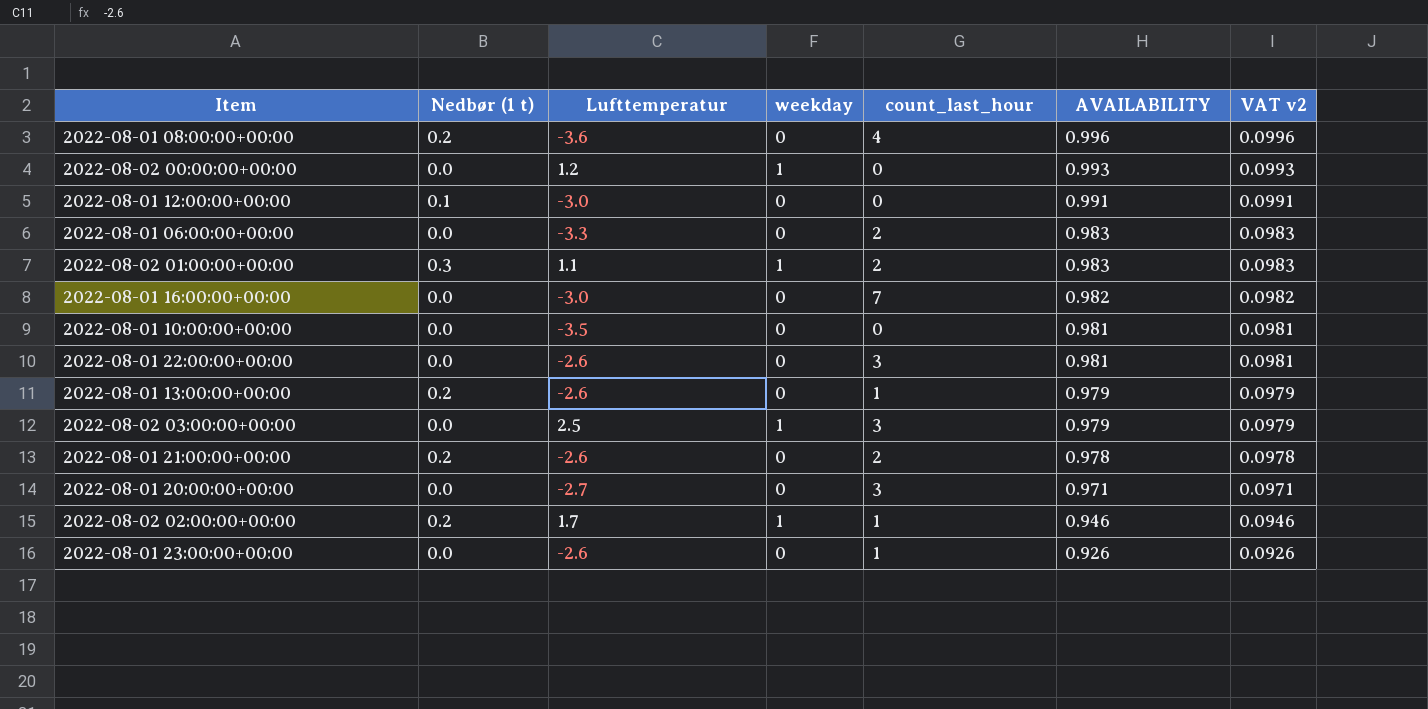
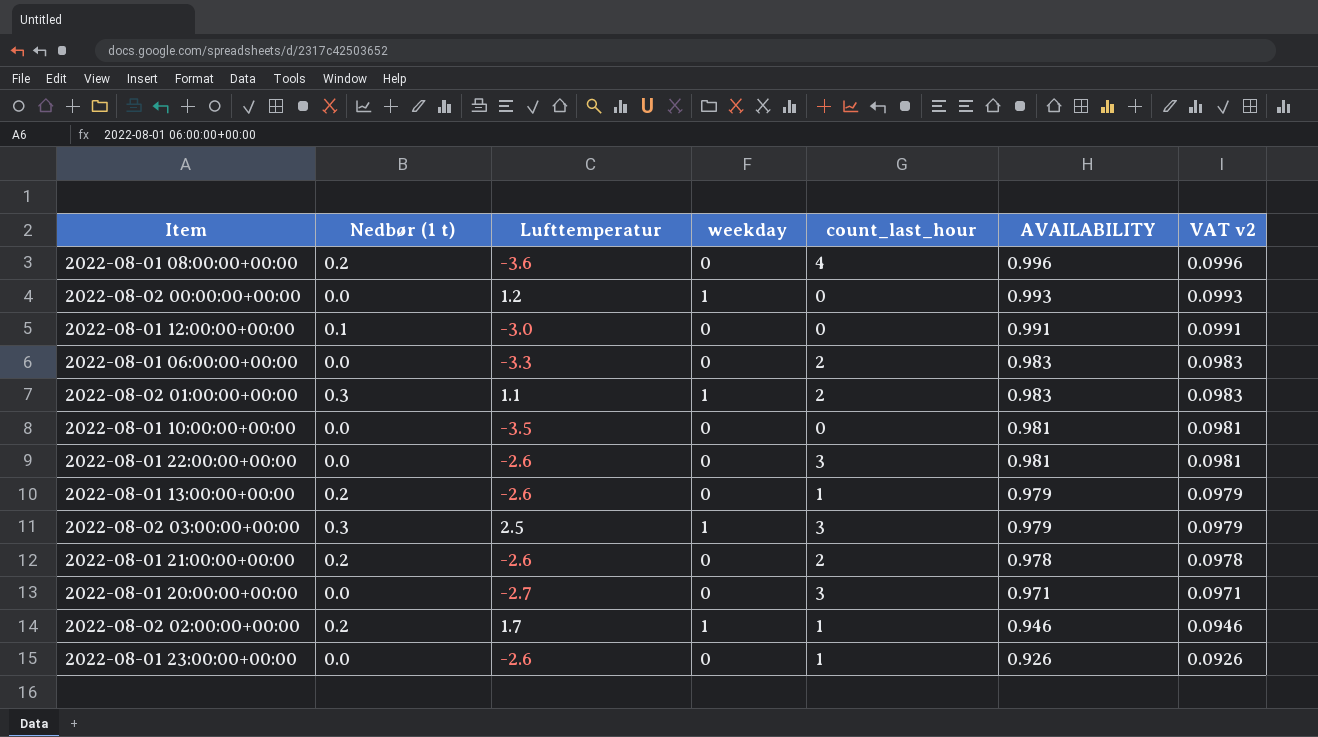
row 2022-08-01 16:00:00+00:00: 0.0 | -3.0 | 0 | 7 | 0.982 | 0.0982 -> none
2022-08-02 03:00:00+00:00 | Nedbør (1 t): 0.0 -> 0.3

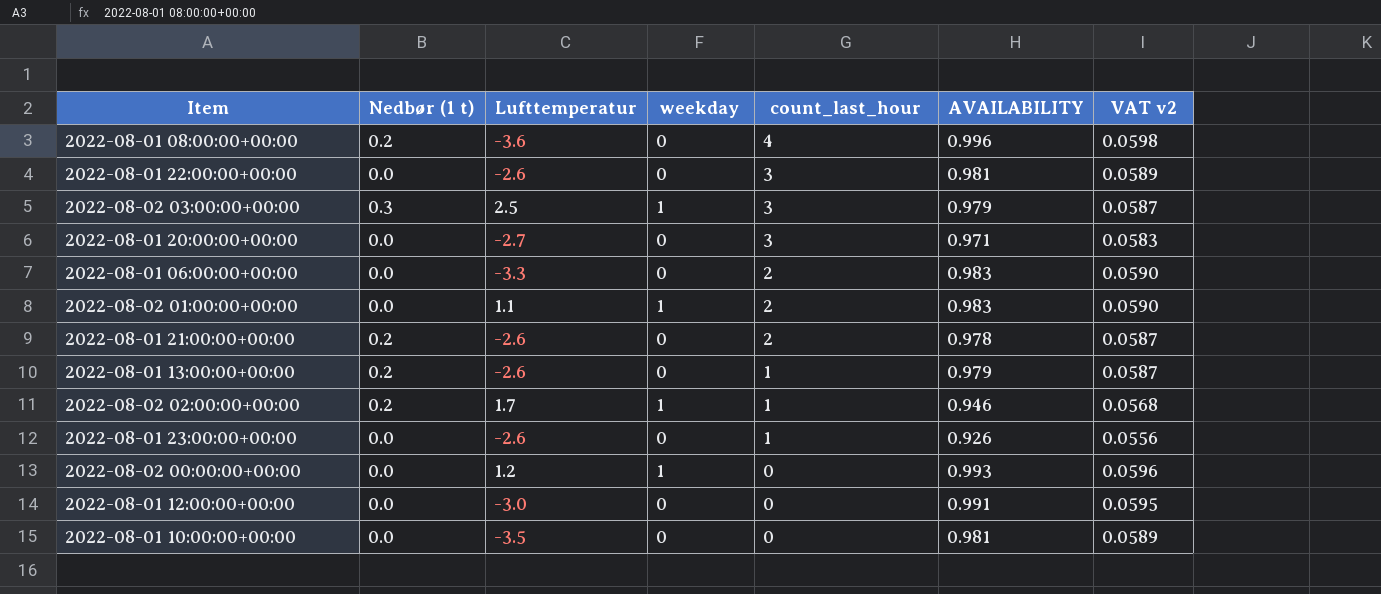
row order: AVAILABILITY descending -> count_last_hour descending
column VAT v2 | formula: [AVAILABILITY] * 0.1 -> [AVAILABILITY] * 0.06
2022-08-02 01:00:00+00:00 | Nedbør (1 t): 0.3 -> 0.0
2022-08-01 12:00:00+00:00 | Nedbør (1 t): 0.1 -> 0.0

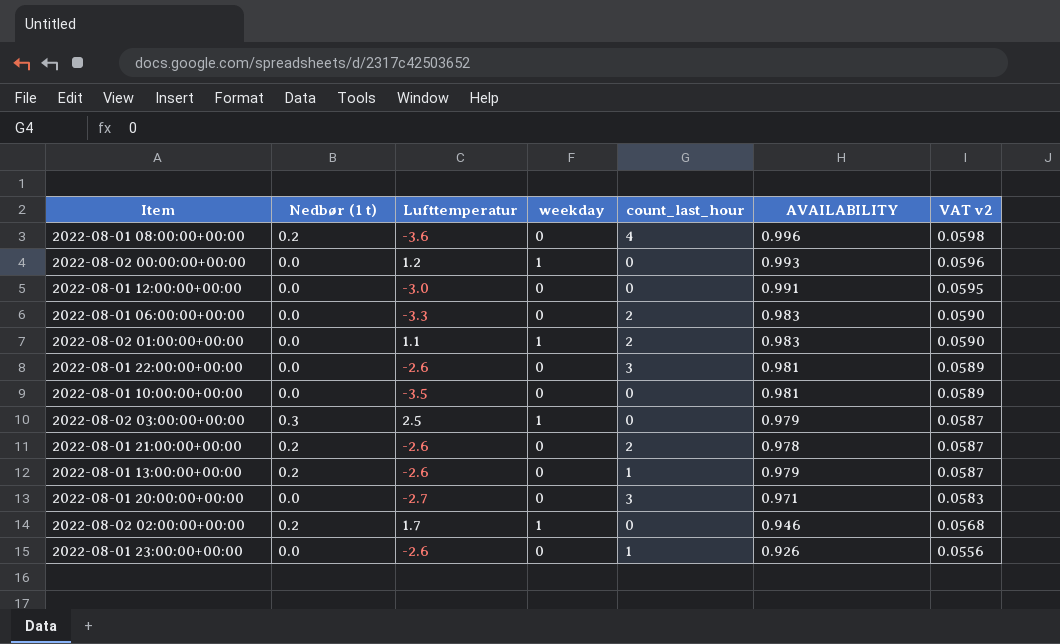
row order: count_last_hour descending -> VAT v2 descending
2022-08-02 03:00:00+00:00 | count_last_hour: 3 -> 0
2022-08-02 02:00:00+00:00 | count_last_hour: 1 -> 0

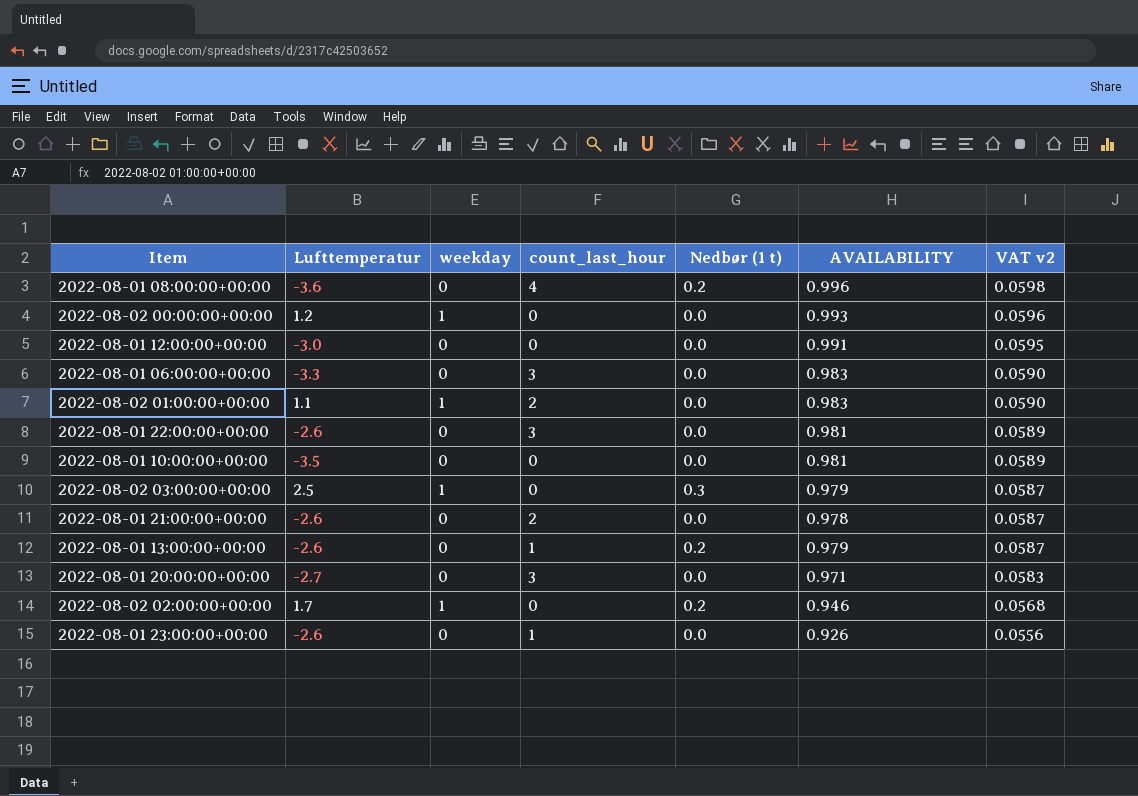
column Nedbør (1 t) | position: 2 -> 5
2022-08-01 06:00:00+00:00 | count_last_hour: 2 -> 3
2022-08-01 21:00:00+00:00 | Nedbør (1 t): 0.2 -> 0.0

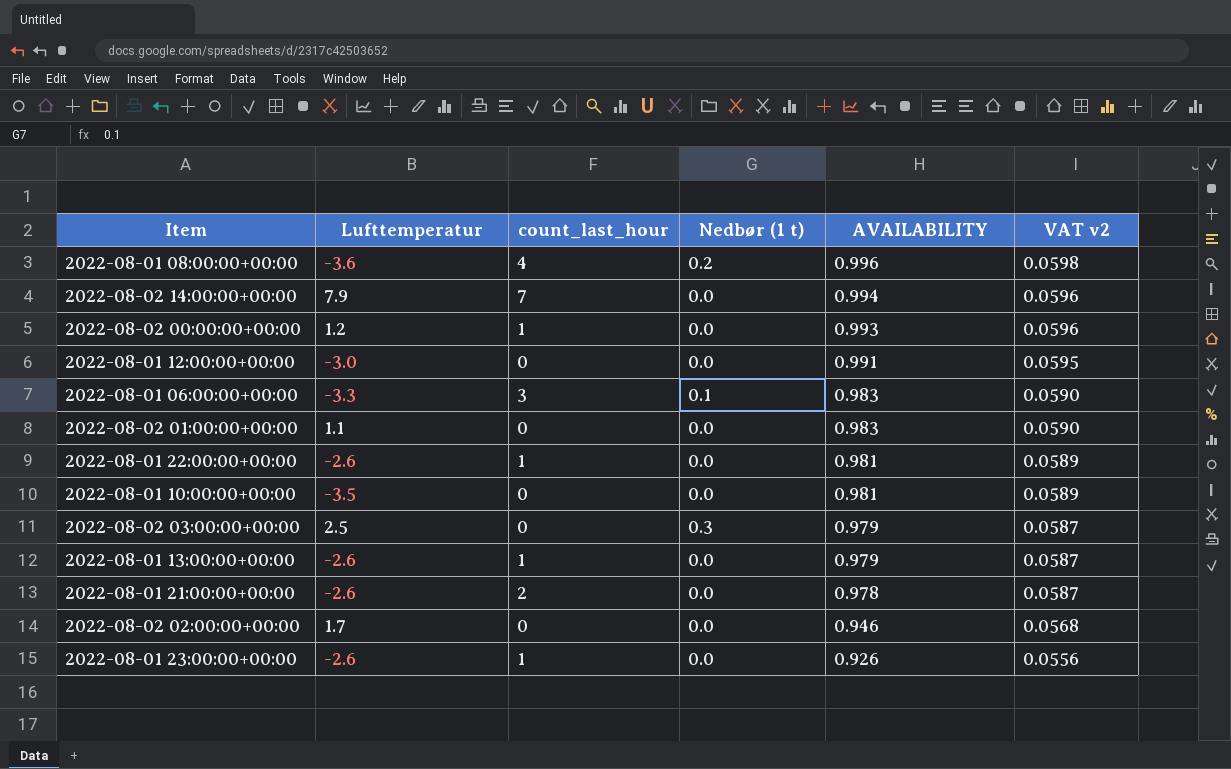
row order: VAT v2 descending -> AVAILABILITY descending
column weekday | position: 3 -> none
row 2022-08-01 20:00:00+00:00: -2.7 | 0 | 3 | 0.0 | 0.971 | 0.0583 -> none
row 2022-08-02 14:00:00+00:00: none -> 7.9 | 7 | 0.0 | 0.994 | 0.0596
2022-08-02 00:00:00+00:00 | count_last_hour: 0 -> 1
2022-08-01 06:00:00+00:00 | Nedbør (1 t): 0.0 -> 0.1
2022-08-02 01:00:00+00:00 | count_last_hour: 2 -> 0
2022-08-01 22:00:00+00:00 | count_last_hour: 3 -> 1
2022-08-01 13:00:00+00:00 | Nedbør (1 t): 0.2 -> 0.0
2022-08-02 02:00:00+00:00 | Nedbør (1 t): 0.2 -> 0.0

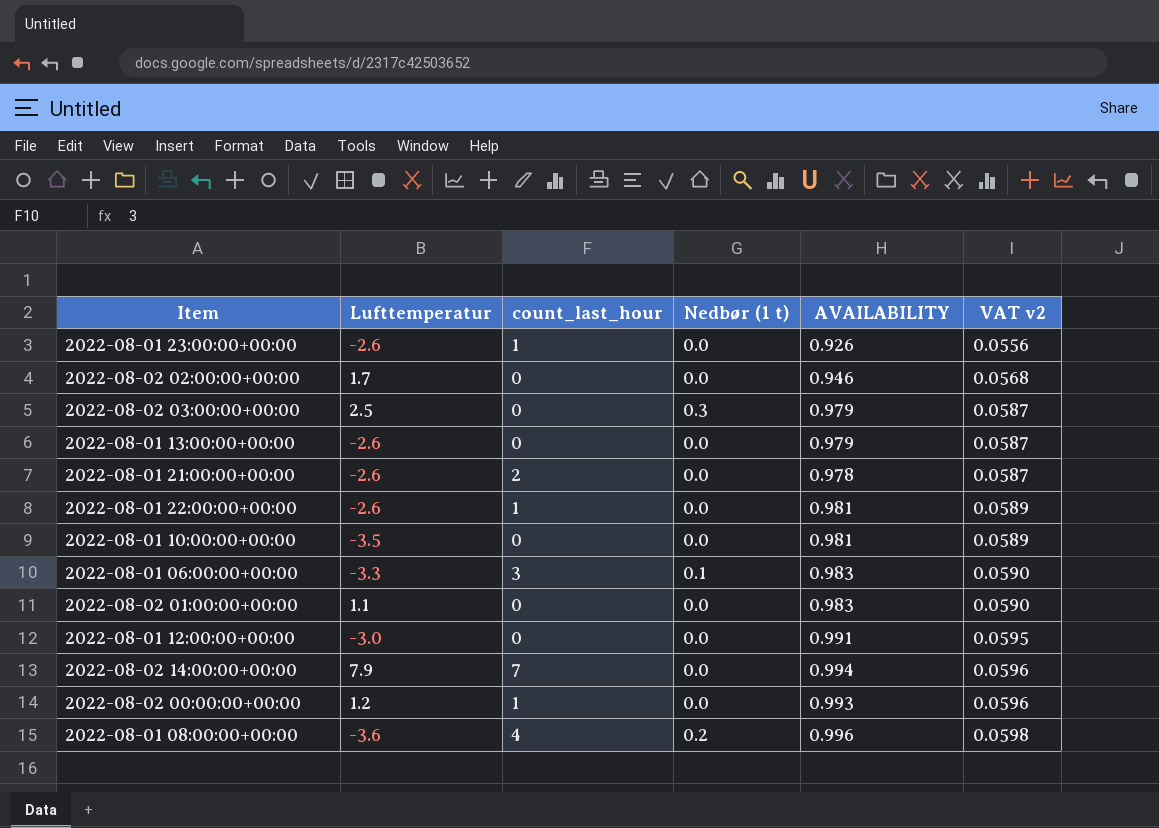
row order: AVAILABILITY descending -> VAT v2 ascending
2022-08-01 13:00:00+00:00 | count_last_hour: 1 -> 0

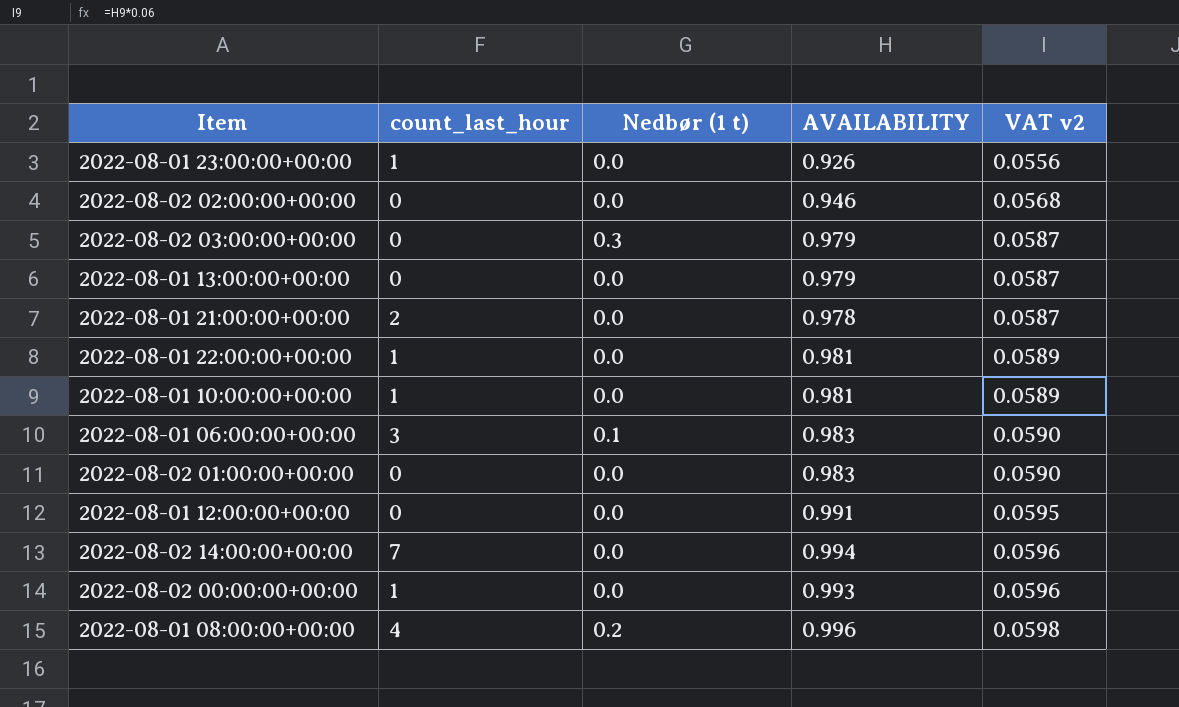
column Lufttemperatur | position: 2 -> none
2022-08-01 10:00:00+00:00 | count_last_hour: 0 -> 1

